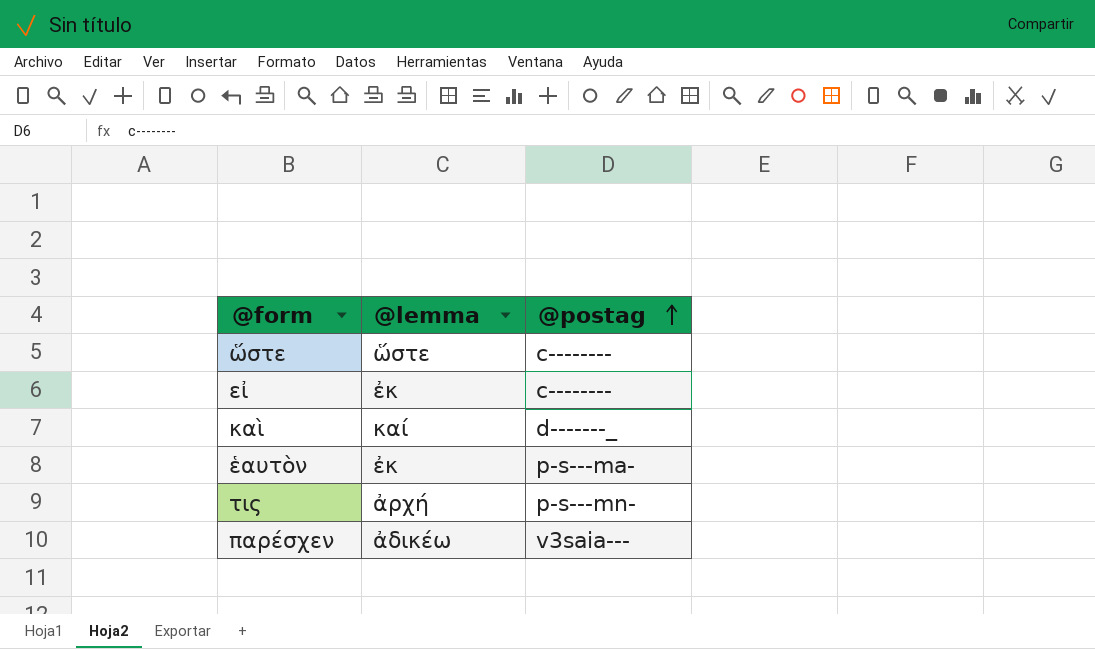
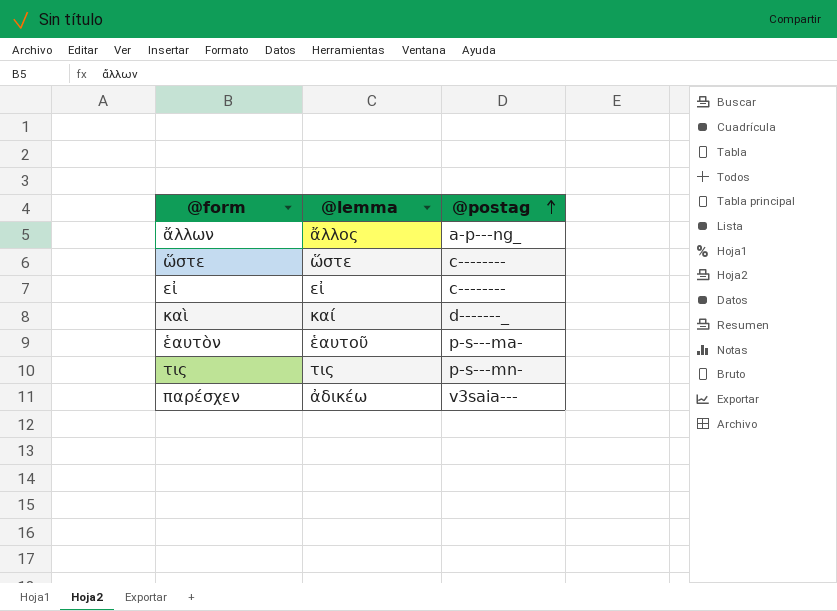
row ἄλλων: none -> ἄλλος | a-p---ng_
εἰ | @lemma: ἐκ -> εἰ
ἑαυτὸν | @lemma: ἐκ -> ἑαυτοῦ
τις | @lemma: ἀρχή -> τις

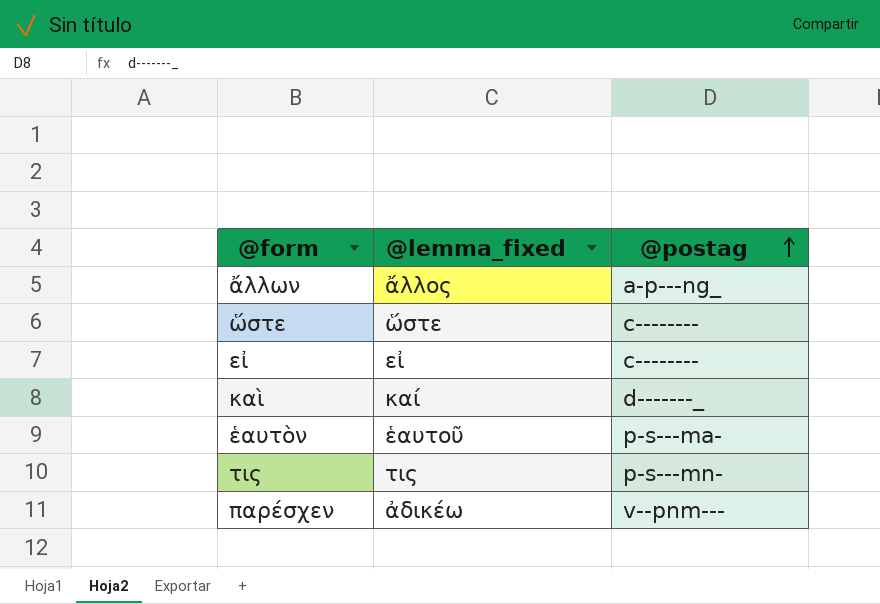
column name: @lemma -> @lemma_fixed
παρέσχεν | @postag: v3saia--- -> v--pnm---

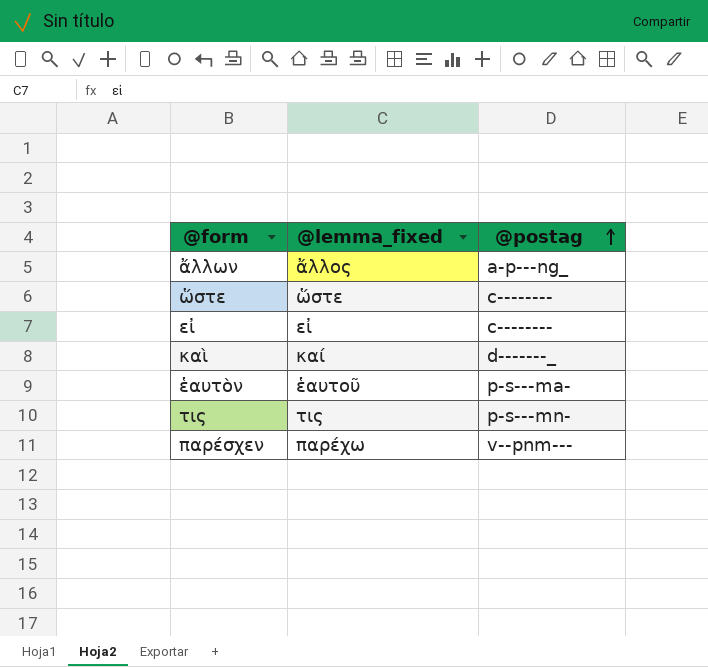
παρέσχεν | @lemma_fixed: ἀδικέω -> παρέχω

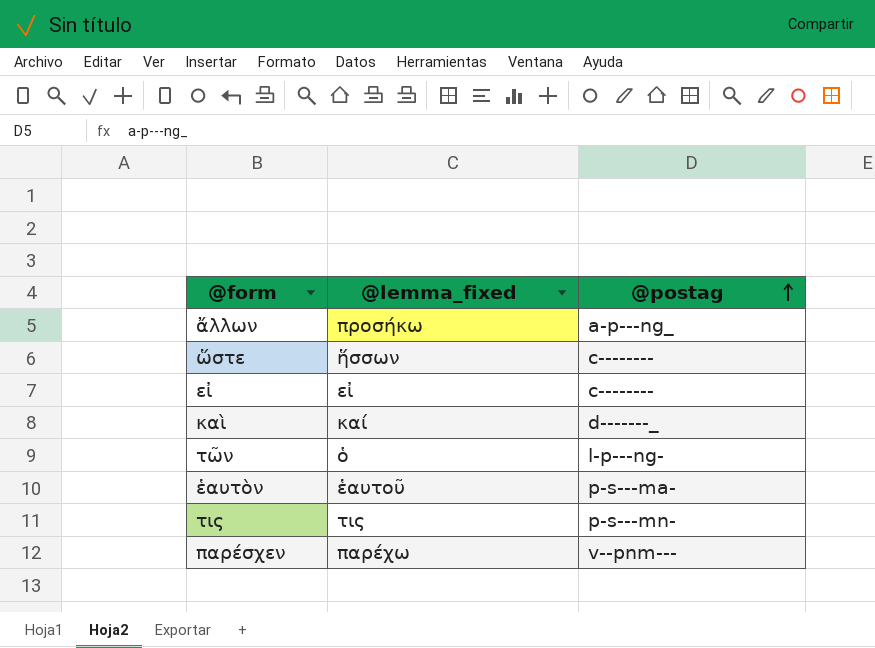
ἄλλων | @lemma_fixed: ἄλλος -> προσήκω
ὥστε | @lemma_fixed: ὥστε -> ἥσσων
row τῶν: none -> ὁ | l-p---ng-

